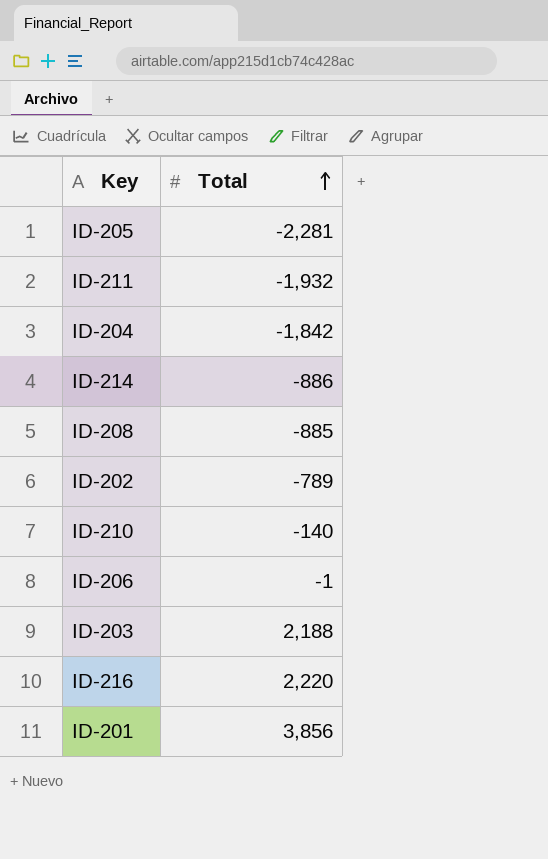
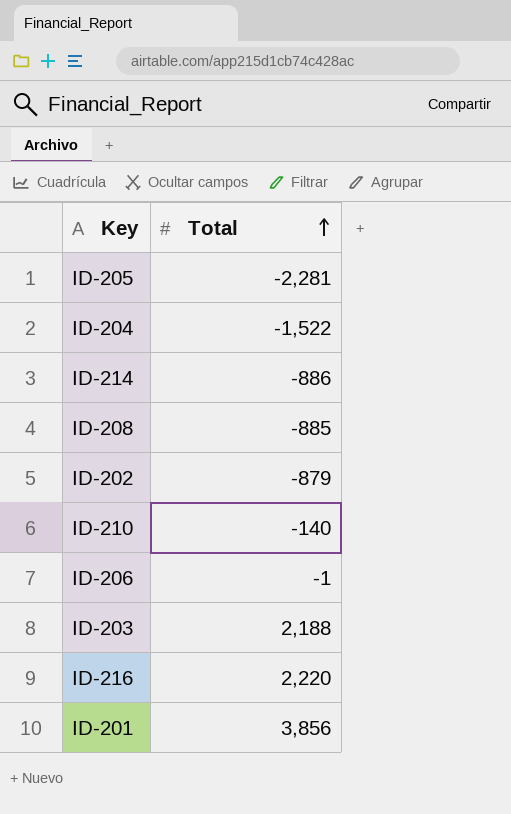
row ID-211: -1,932 -> none
ID-204 | Total: -1,842 -> -1,522
ID-202 | Total: -789 -> -879

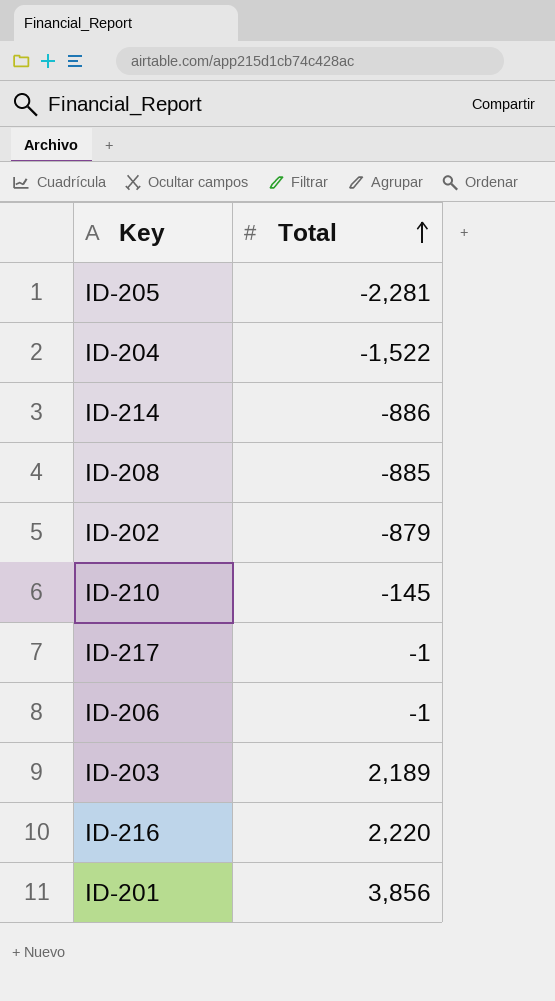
ID-210 | Total: -140 -> -145
row ID-217: none -> -1
ID-203 | Total: 2,188 -> 2,189

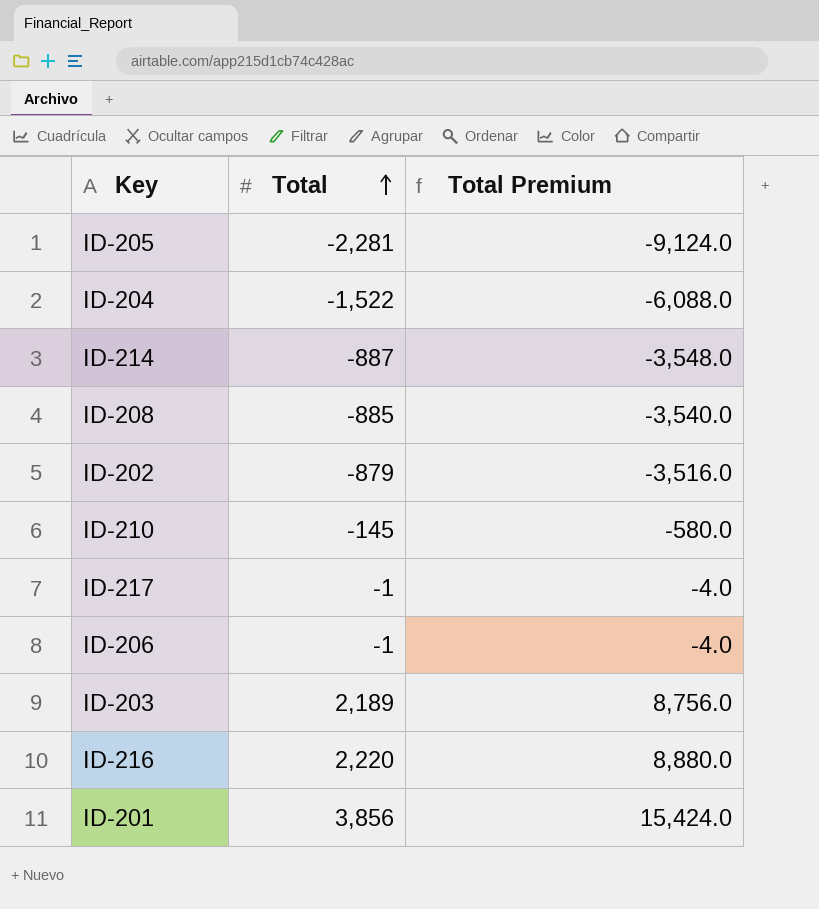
column Total Premium | formula: none -> [Total] * 4
ID-214 | Total: -886 -> -887

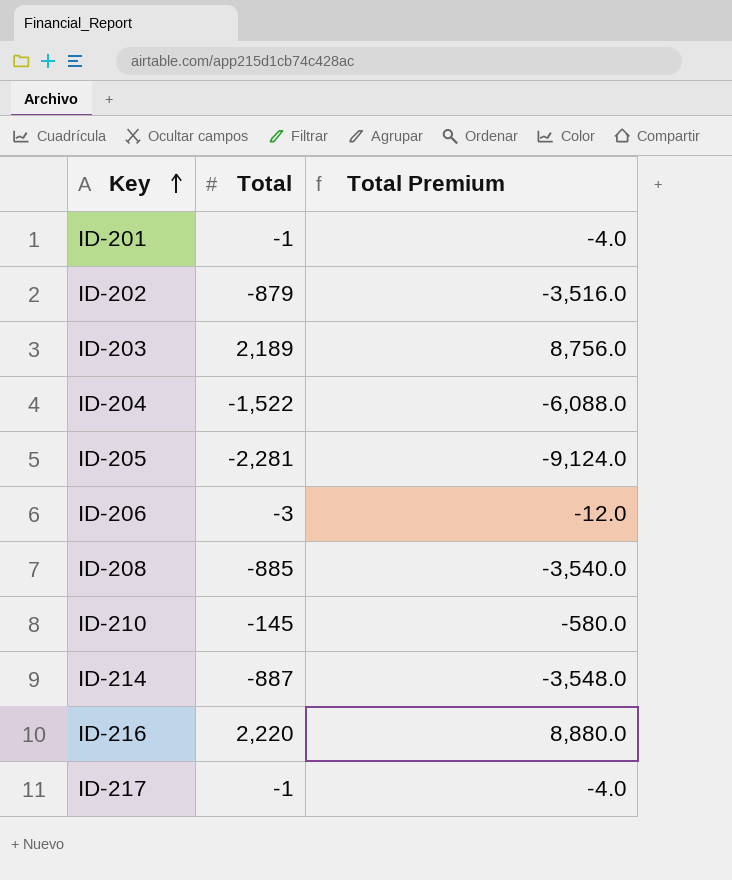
row order: Total ascending -> Key ascending
ID-201 | Total: 3,856 -> -1
ID-201 | Total Premium: 15,424.0 -> -4.0
ID-206 | Total: -1 -> -3
ID-206 | Total Premium: -4.0 -> -12.0

